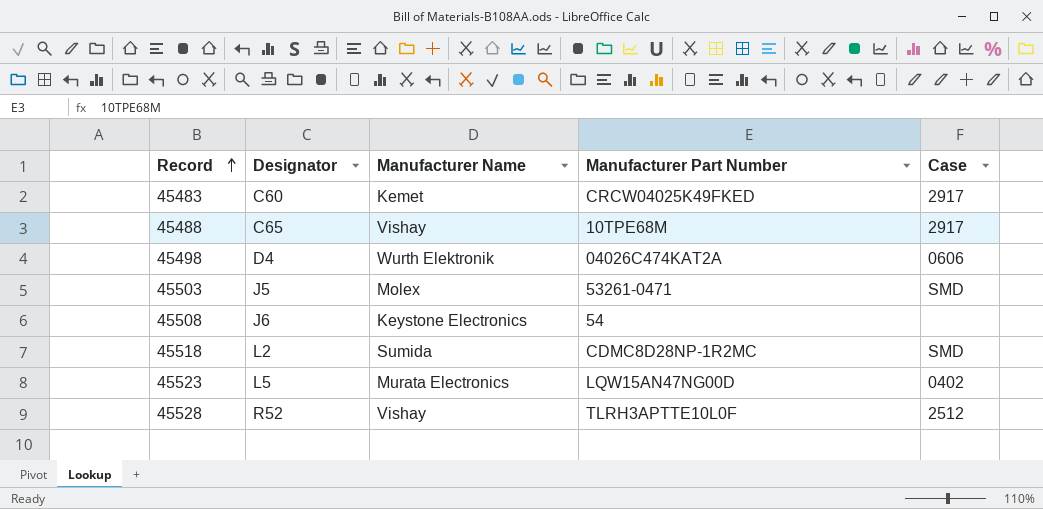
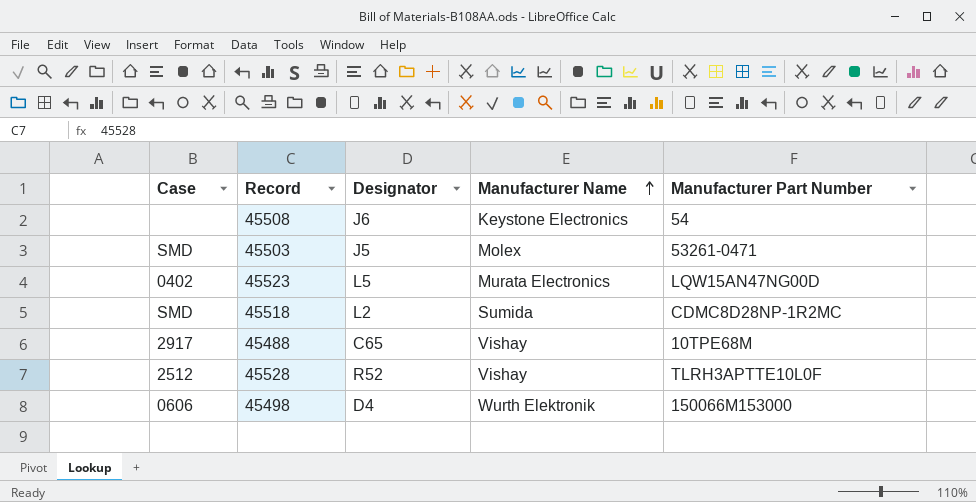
row order: Record ascending -> Manufacturer Name ascending
column Case | position: 5 -> 1
row 45483: C60 | Kemet | CRCW04025K49FKED | 2917 -> none
45498 | Manufacturer Part Number: 04026C474KAT2A -> 150066M153000

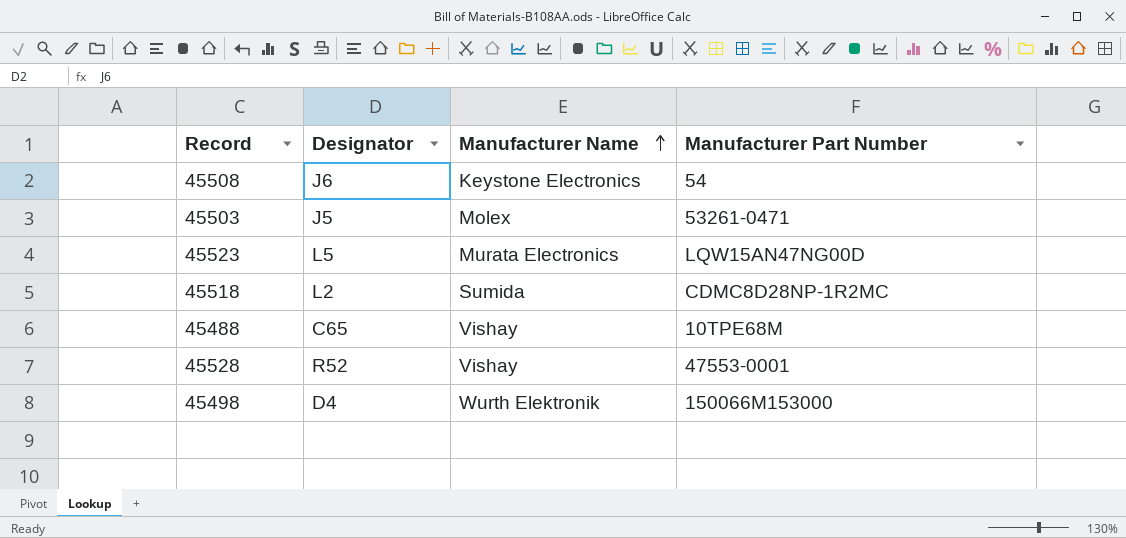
column Case | position: 1 -> none
45528 | Manufacturer Part Number: TLRH3APTTE10L0F -> 47553-0001

